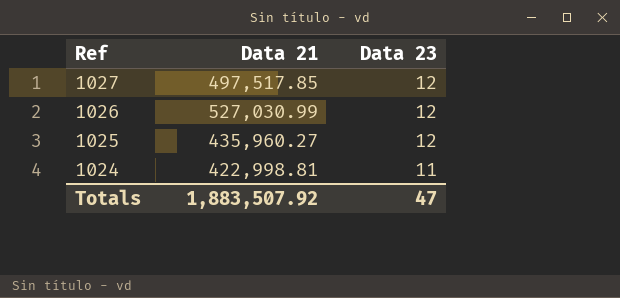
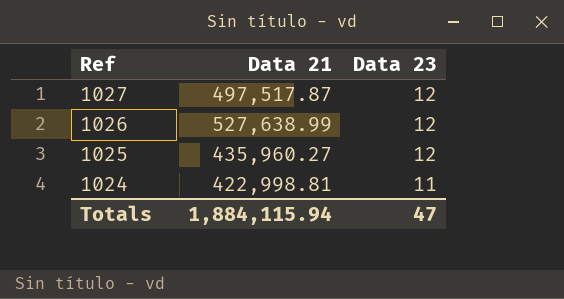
1027 | Data 21: 497,517.85 -> 497,517.87
1026 | Data 21: 527,030.99 -> 527,638.99
Totals | Data 21: 1,883,507.92 -> 1,884,115.94

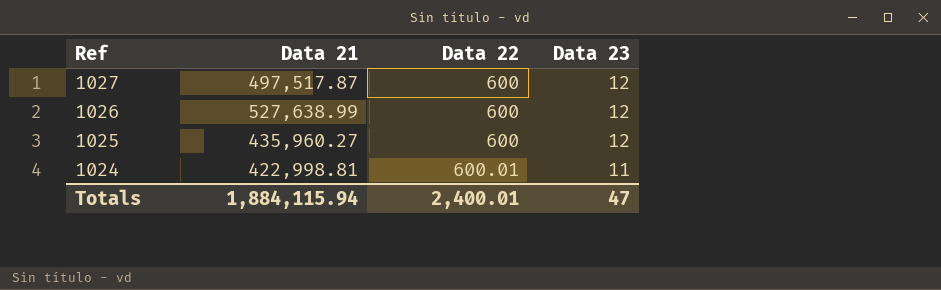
column Data 22 | position: none -> 3

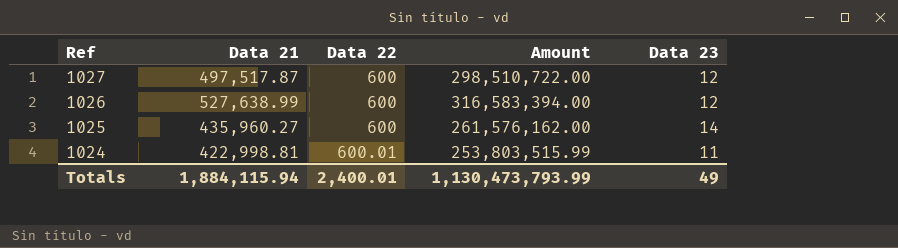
column Amount | formula: none -> [Data 21] * [Data 22]
1025 | Data 23: 12 -> 14
Totals | Data 23: 47 -> 49

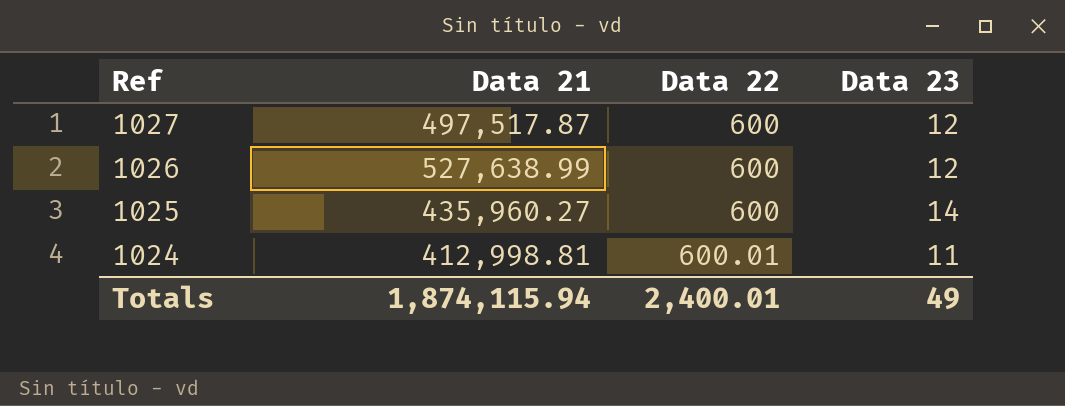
column Amount | formula: [Data 21] * [Data 22] -> none
1024 | Data 21: 422,998.81 -> 412,998.81
Totals | Data 21: 1,884,115.94 -> 1,874,115.94

